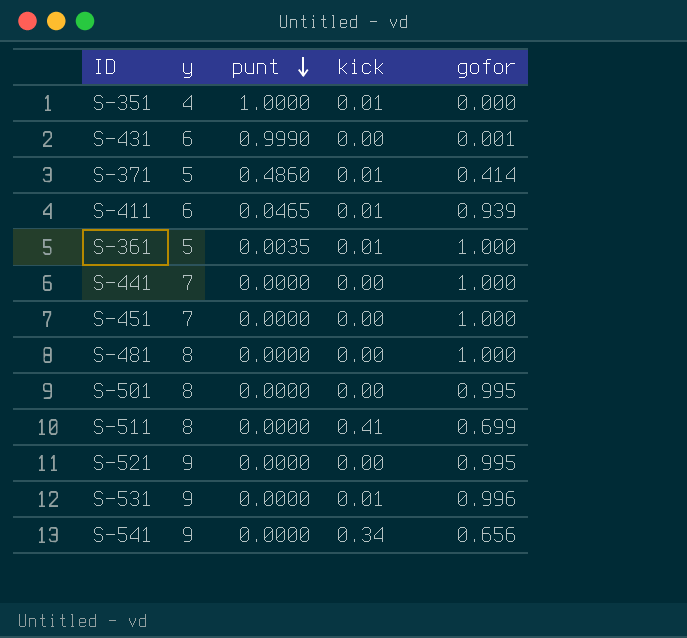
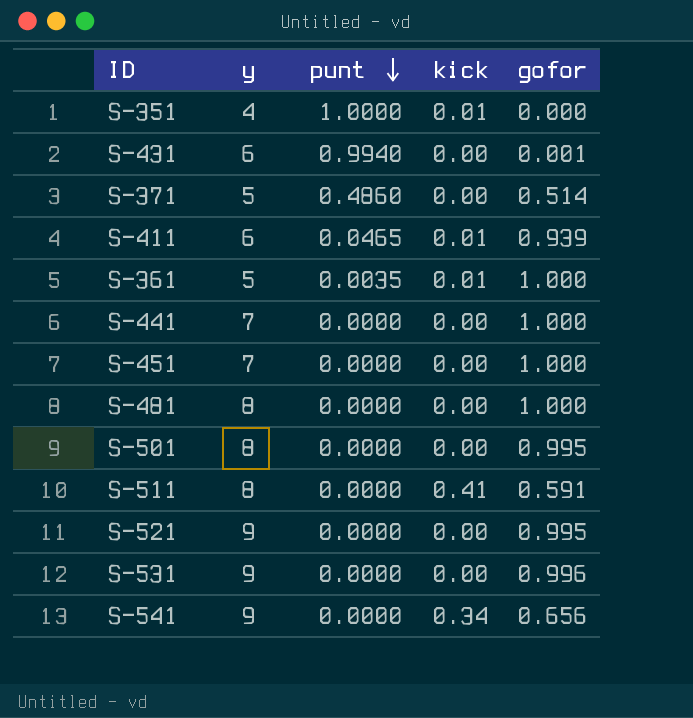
S-431 | punt: 0.9990 -> 0.9940
S-371 | kick: 0.01 -> 0.00
S-371 | gofor: 0.414 -> 0.514
S-511 | gofor: 0.699 -> 0.591
S-531 | kick: 0.01 -> 0.00

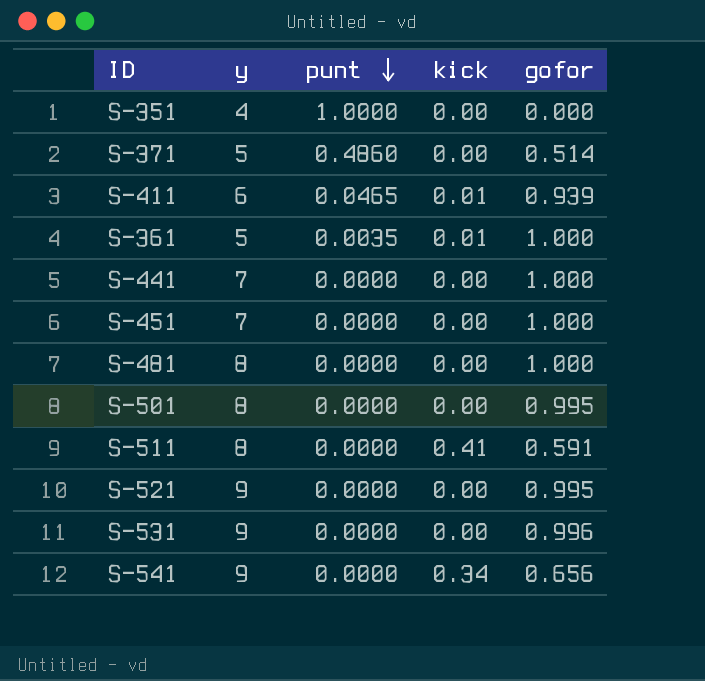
row S-431: 6 | 0.9940 | 0.00 | 0.001 -> none
S-351 | kick: 0.01 -> 0.00

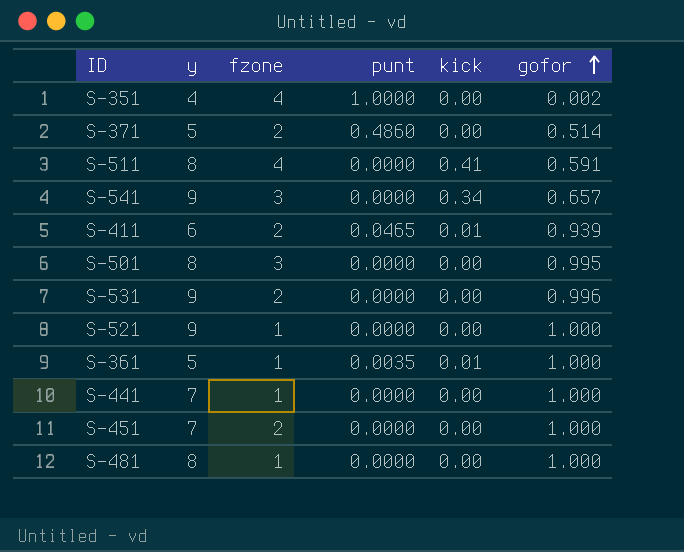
row order: punt descending -> gofor ascending
column fzone | position: none -> 3
S-351 | gofor: 0.000 -> 0.002
S-541 | gofor: 0.656 -> 0.657
S-521 | gofor: 0.995 -> 1.000

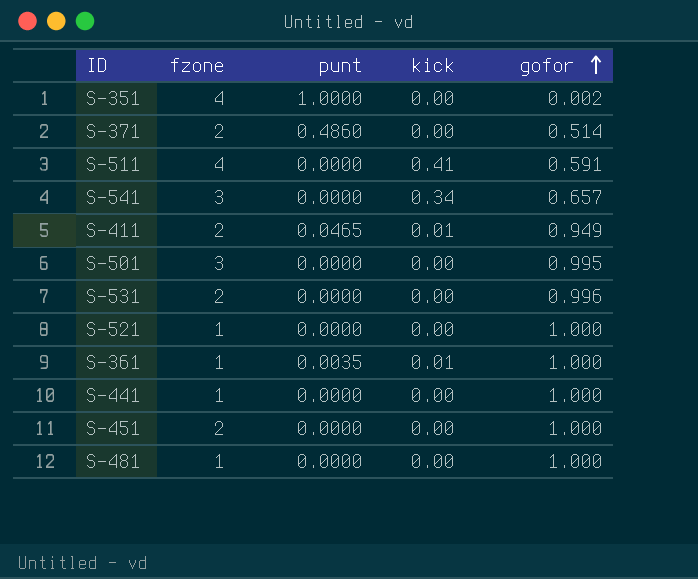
column y | position: 2 -> none
S-411 | gofor: 0.939 -> 0.949

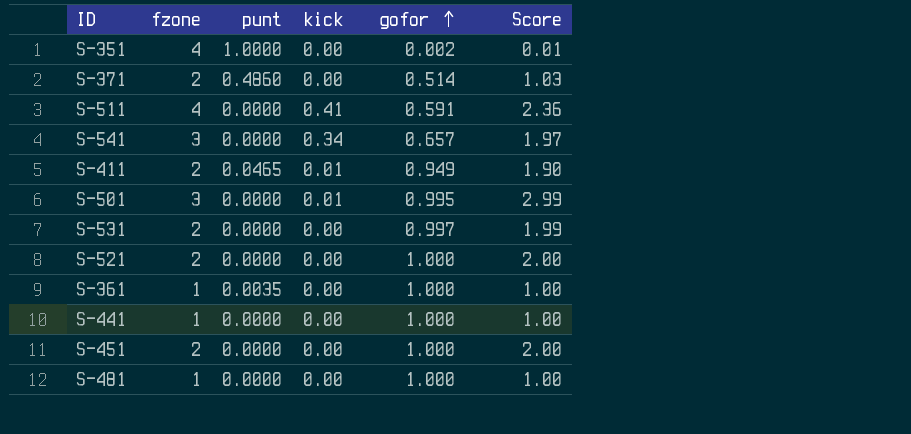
column Score | formula: none -> [fzone] * [gofor]
S-501 | kick: 0.00 -> 0.01
S-531 | gofor: 0.996 -> 0.997
S-521 | fzone: 1 -> 2
S-361 | kick: 0.01 -> 0.00

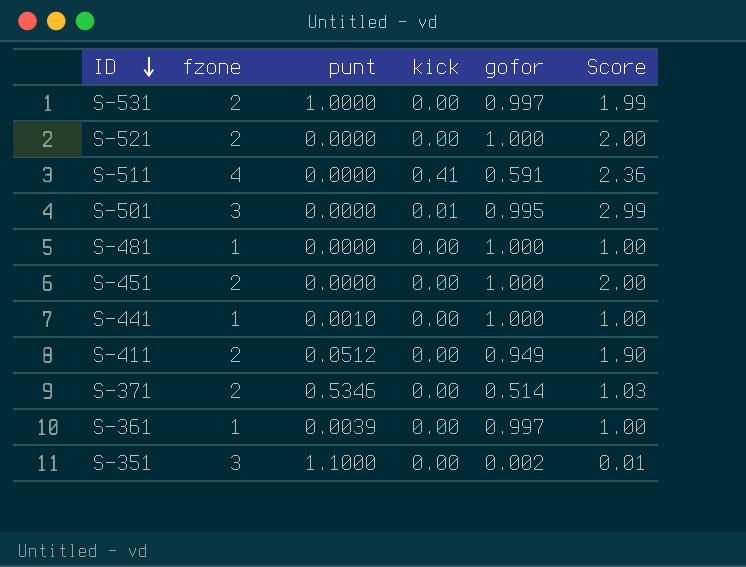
row order: gofor ascending -> ID descending
row S-541: 3 | 0.0000 | 0.34 | 0.657 | 1.97 -> none
S-531 | punt: 0.0000 -> 1.0000
S-441 | punt: 0.0000 -> 0.0010
S-411 | punt: 0.0465 -> 0.0512
S-411 | kick: 0.01 -> 0.00
S-371 | punt: 0.4860 -> 0.5346
S-361 | punt: 0.0035 -> 0.0039
S-361 | gofor: 1.000 -> 0.997
S-351 | fzone: 4 -> 3
S-351 | punt: 1.0000 -> 1.1000

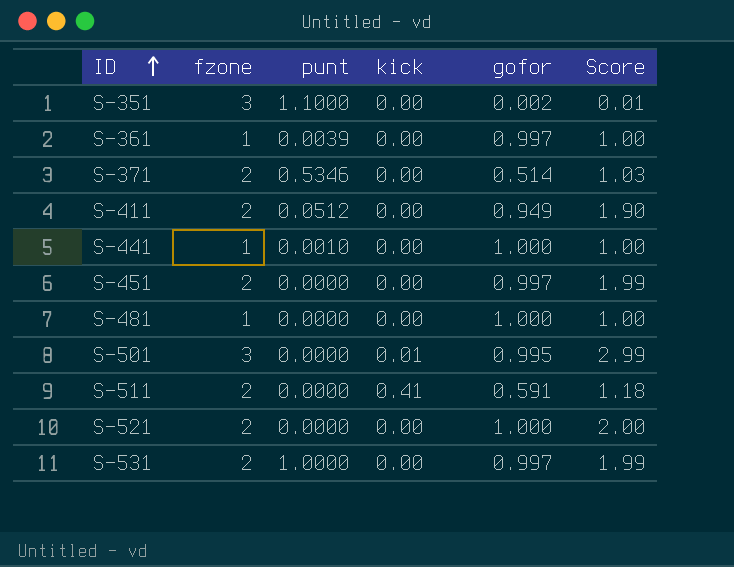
row order: ID descending -> ID ascending
S-451 | gofor: 1.000 -> 0.997
S-451 | Score: 2.00 -> 1.99
S-511 | fzone: 4 -> 2
S-511 | Score: 2.36 -> 1.18

